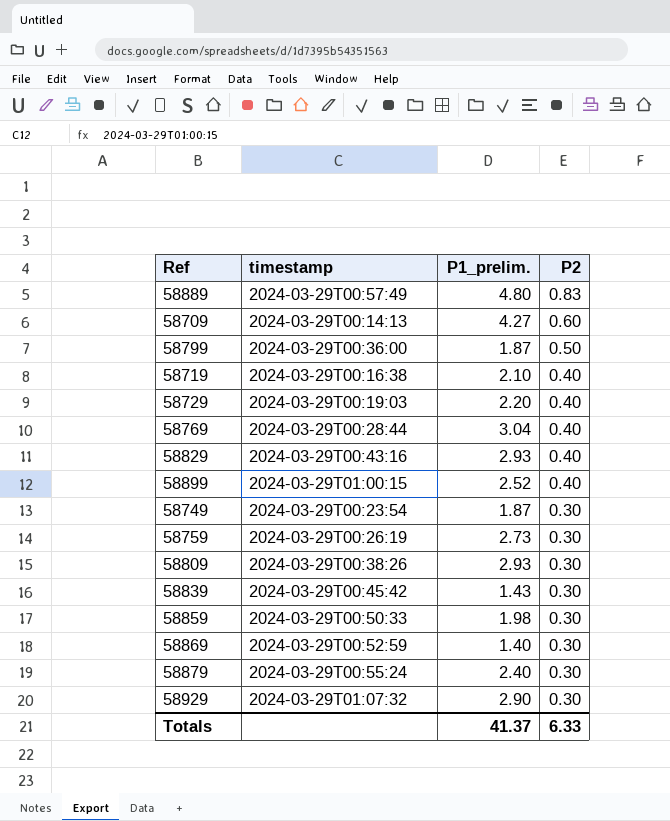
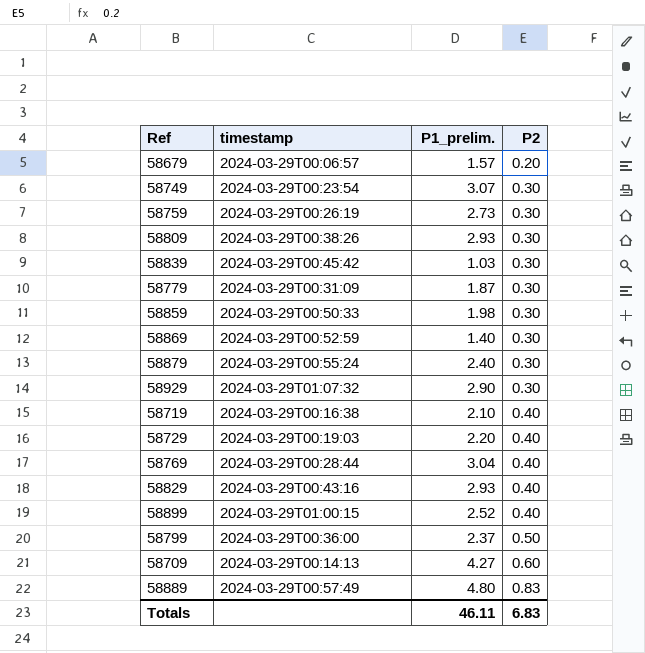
row order: P2 descending -> P2 ascending
row 58679: none -> 2024-03-29T00:06:57 | 1.57 | 0.20
58749 | P1_prelim.: 1.87 -> 3.07
58839 | P1_prelim.: 1.43 -> 1.03
row 58779: none -> 2024-03-29T00:31:09 | 1.87 | 0.30
58799 | P1_prelim.: 1.87 -> 2.37
Totals | P1_prelim.: 41.37 -> 46.11
Totals | P2: 6.33 -> 6.83

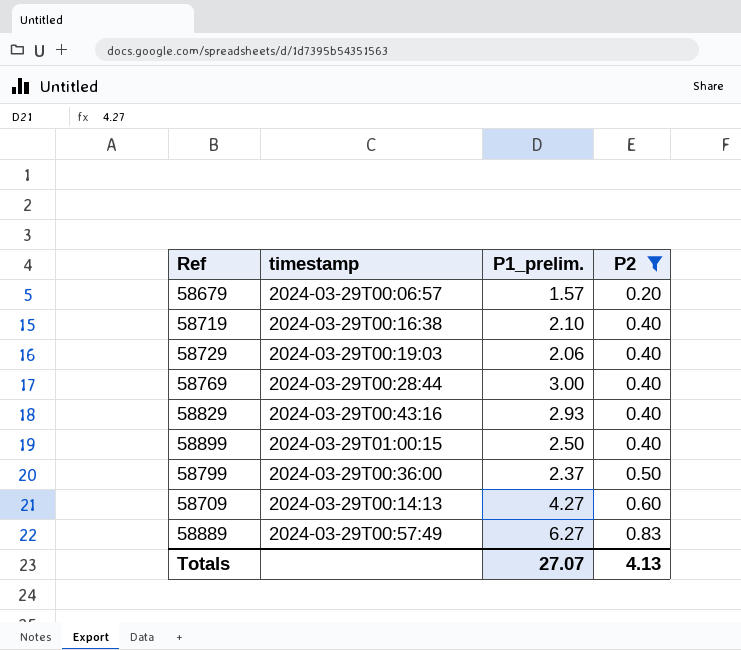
filter: none -> P2 != 0.30
58729 | P1_prelim.: 2.20 -> 2.06
58769 | P1_prelim.: 3.04 -> 3.00
58899 | P1_prelim.: 2.52 -> 2.50
58889 | P1_prelim.: 4.80 -> 6.27
Totals | P1_prelim.: 46.11 -> 27.07
Totals | P2: 6.83 -> 4.13

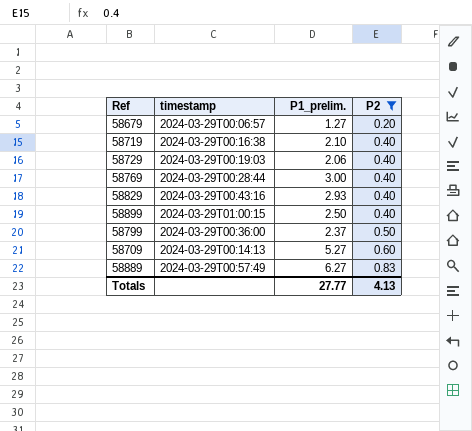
58679 | P1_prelim.: 1.57 -> 1.27
58709 | P1_prelim.: 4.27 -> 5.27
Totals | P1_prelim.: 27.07 -> 27.77

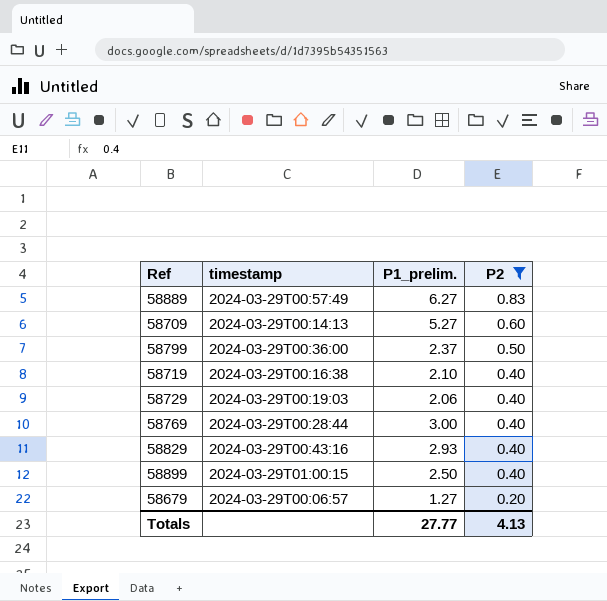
row order: P2 ascending -> P2 descending

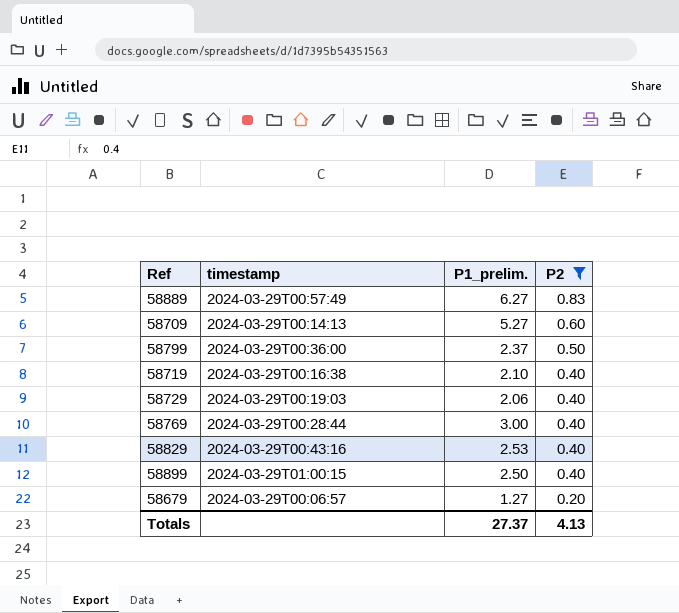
58829 | P1_prelim.: 2.93 -> 2.53
Totals | P1_prelim.: 27.77 -> 27.37

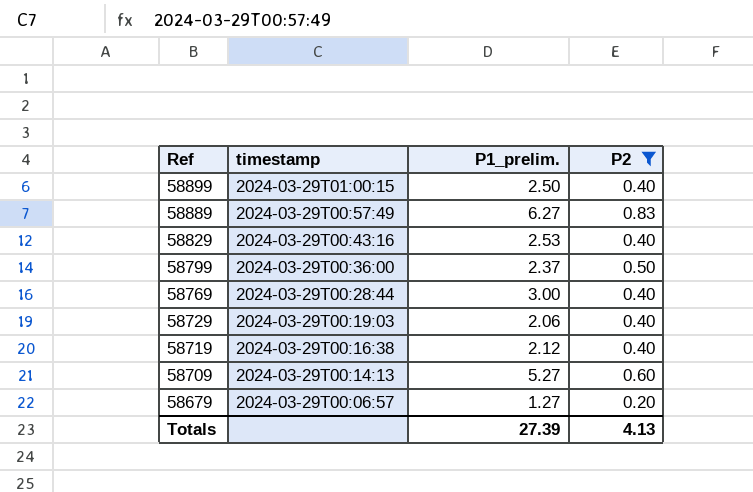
row order: P2 descending -> Ref descending
58719 | P1_prelim.: 2.10 -> 2.12
Totals | P1_prelim.: 27.37 -> 27.39

